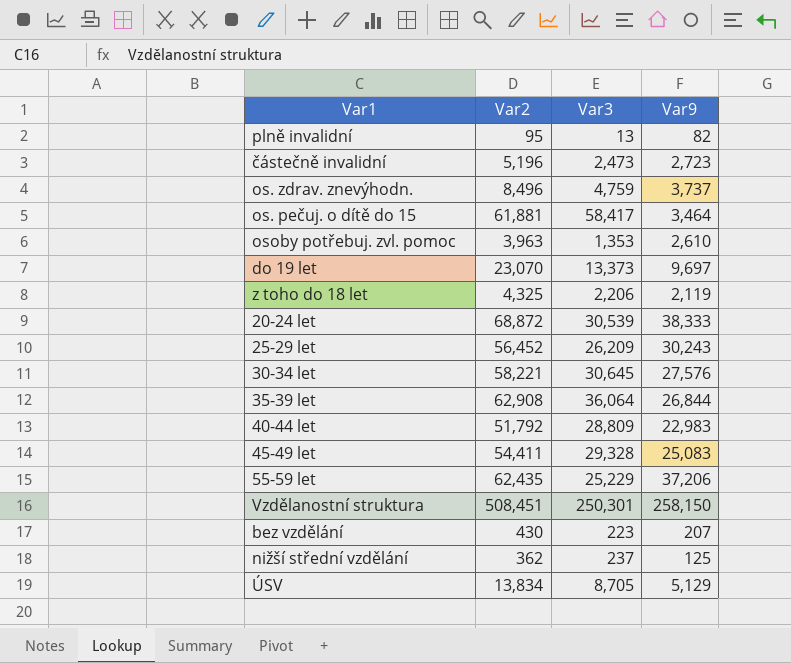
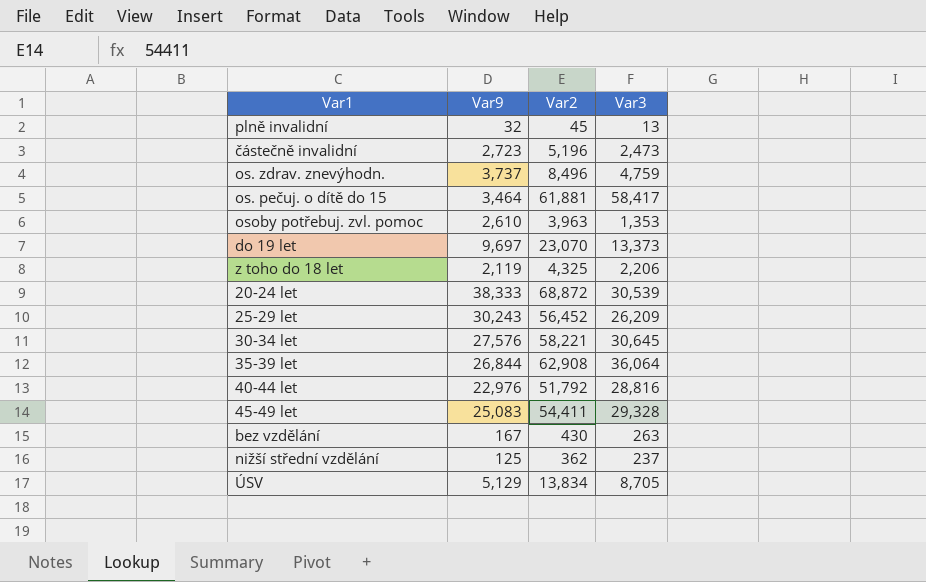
column Var9 | position: 4 -> 2
row 55-59 let: 62,435 | 25,229 | 37,206 -> none
row Vzdělanostní struktura: 508,451 | 250,301 | 258,150 -> none
plně invalidní | Var9: 82 -> 32
plně invalidní | Var2: 95 -> 45
40-44 let | Var9: 22,983 -> 22,976
40-44 let | Var3: 28,809 -> 28,816
bez vzdělání | Var9: 207 -> 167
bez vzdělání | Var3: 223 -> 263

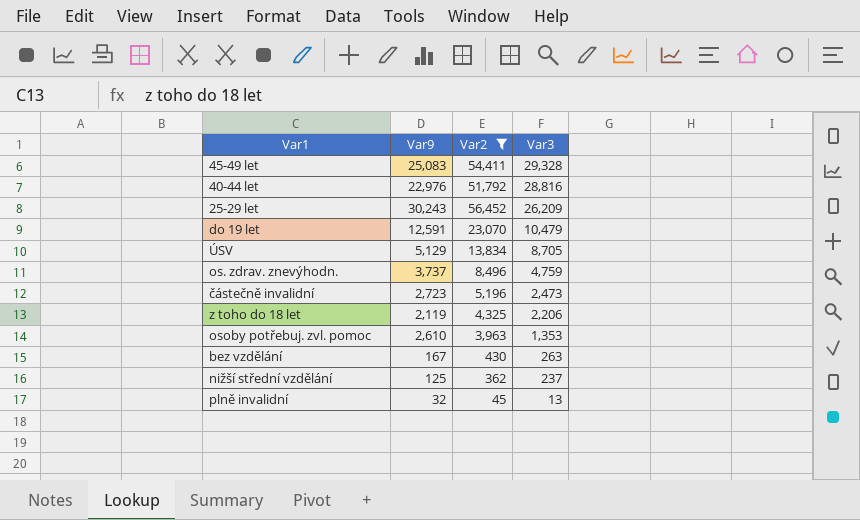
filter: none -> Var2 <= 56,452
row order: none -> Var3 descending
do 19 let | Var9: 9,697 -> 12,591
do 19 let | Var3: 13,373 -> 10,479

